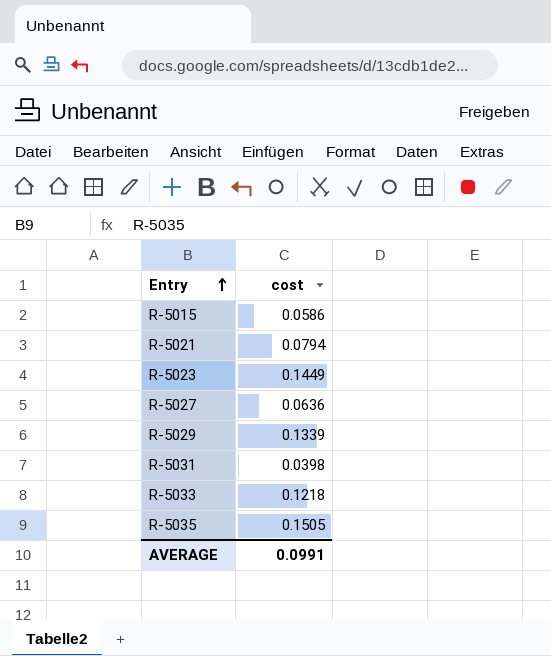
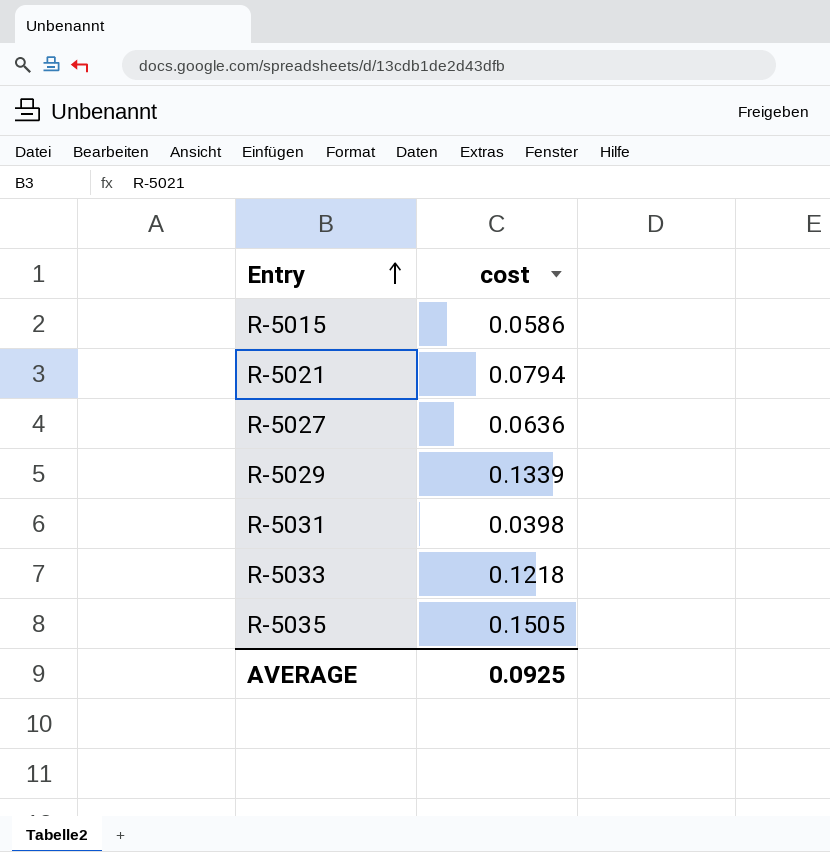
row R-5023: 0.1449 -> none
AVERAGE | cost: 0.0991 -> 0.0925

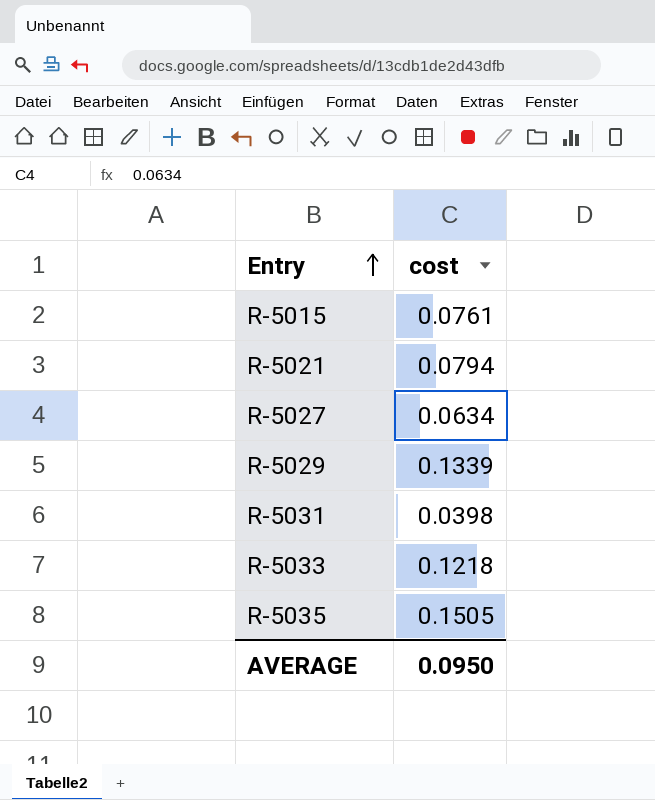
R-5015 | cost: 0.0586 -> 0.0761
R-5027 | cost: 0.0636 -> 0.0634
AVERAGE | cost: 0.0925 -> 0.0950

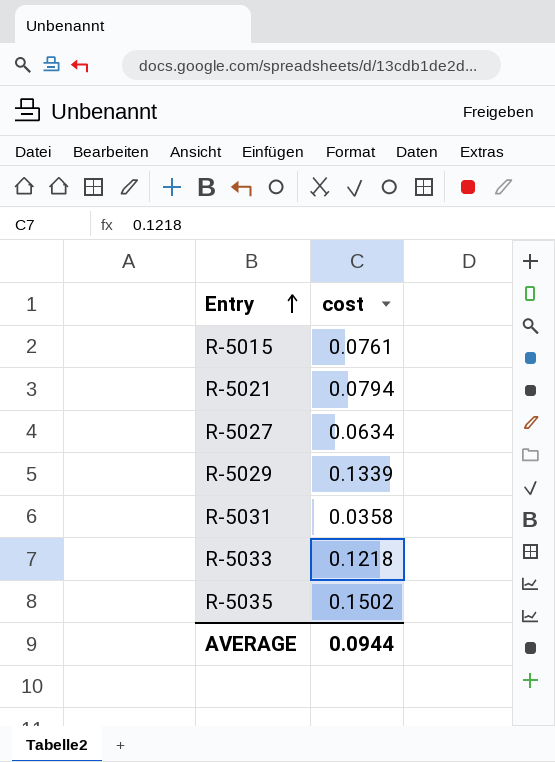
R-5031 | cost: 0.0398 -> 0.0358
R-5035 | cost: 0.1505 -> 0.1502
AVERAGE | cost: 0.0950 -> 0.0944

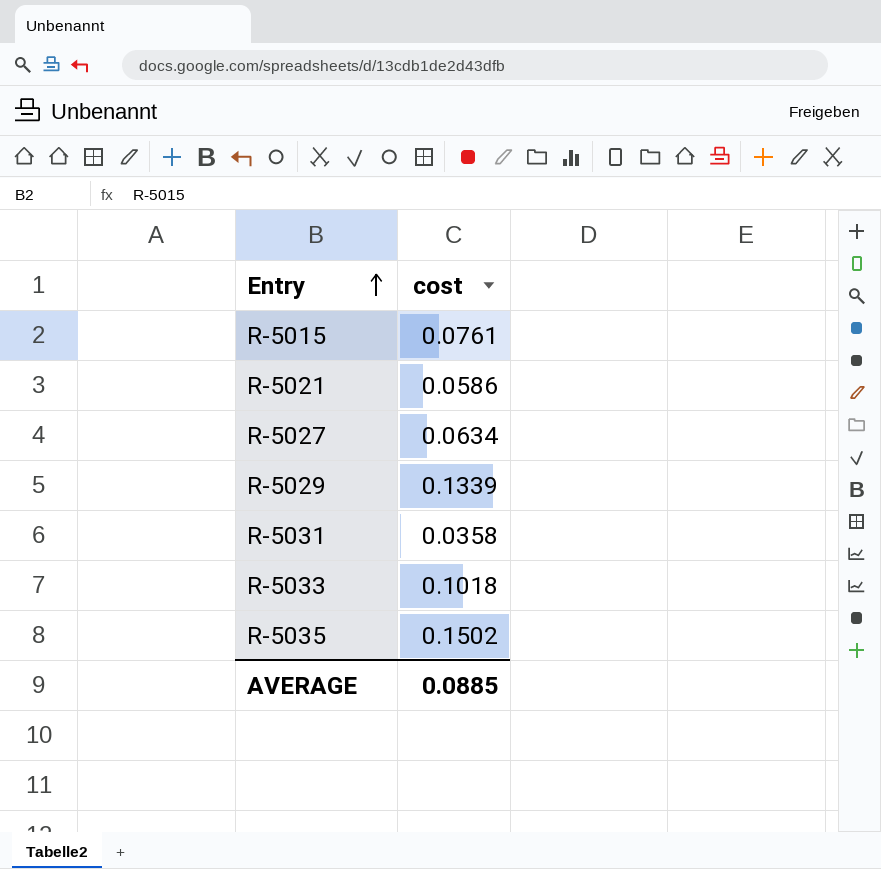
R-5021 | cost: 0.0794 -> 0.0586
R-5033 | cost: 0.1218 -> 0.1018
AVERAGE | cost: 0.0944 -> 0.0885

